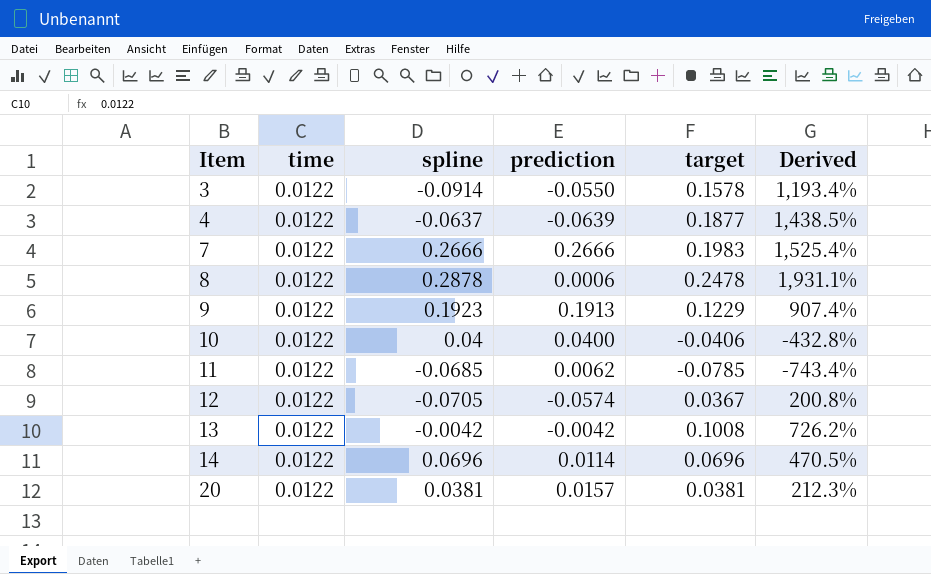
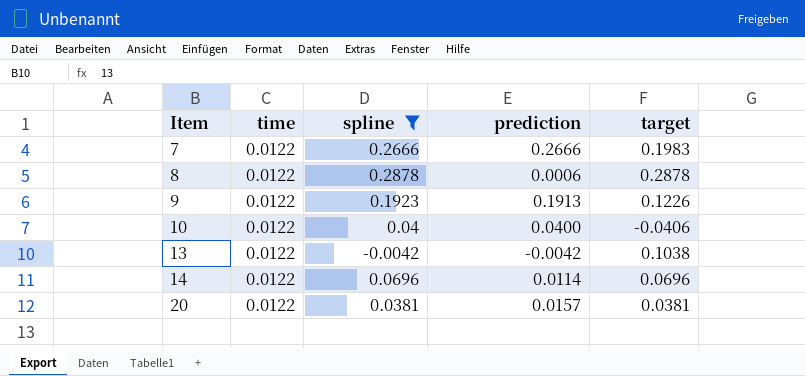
filter: none -> spline >= -0.0042
column Derived | formula: ([target] - [time]) / [time] -> none
8 | target: 0.2478 -> 0.2878
9 | target: 0.1229 -> 0.1226
13 | target: 0.1008 -> 0.1038

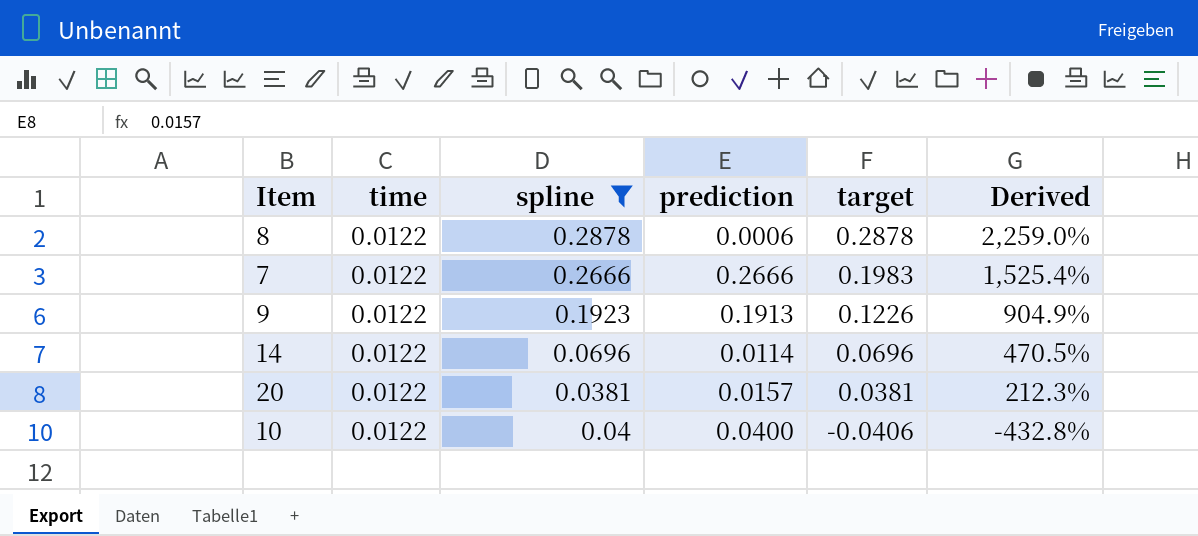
row order: Item ascending -> target descending
column Derived | formula: none -> ([target] - [time]) / [time]
row 13: 0.0122 | -0.0042 | -0.0042 | 0.1038 -> none

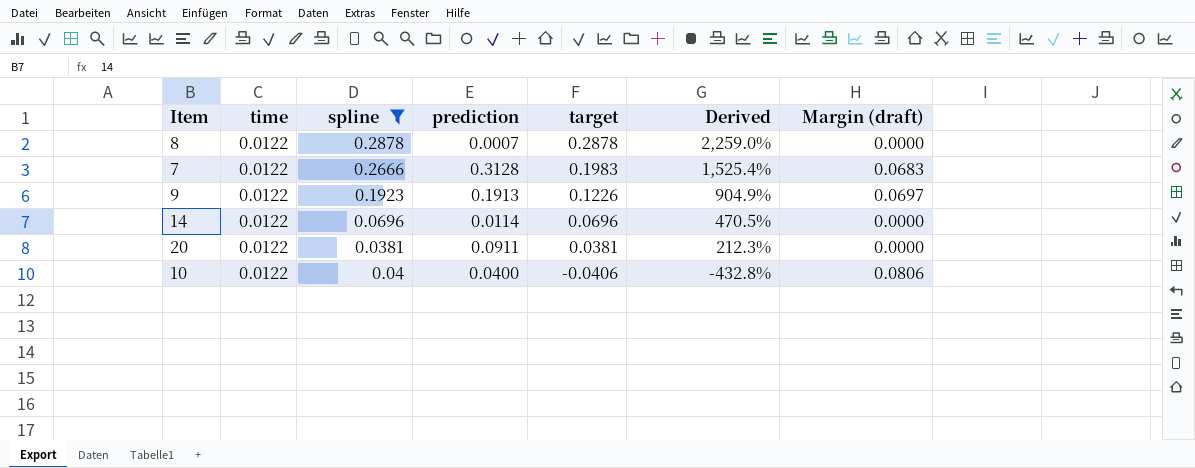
column Margin (draft) | formula: none -> [spline] - [target]
8 | prediction: 0.0006 -> 0.0007
7 | prediction: 0.2666 -> 0.3128
20 | prediction: 0.0157 -> 0.0911

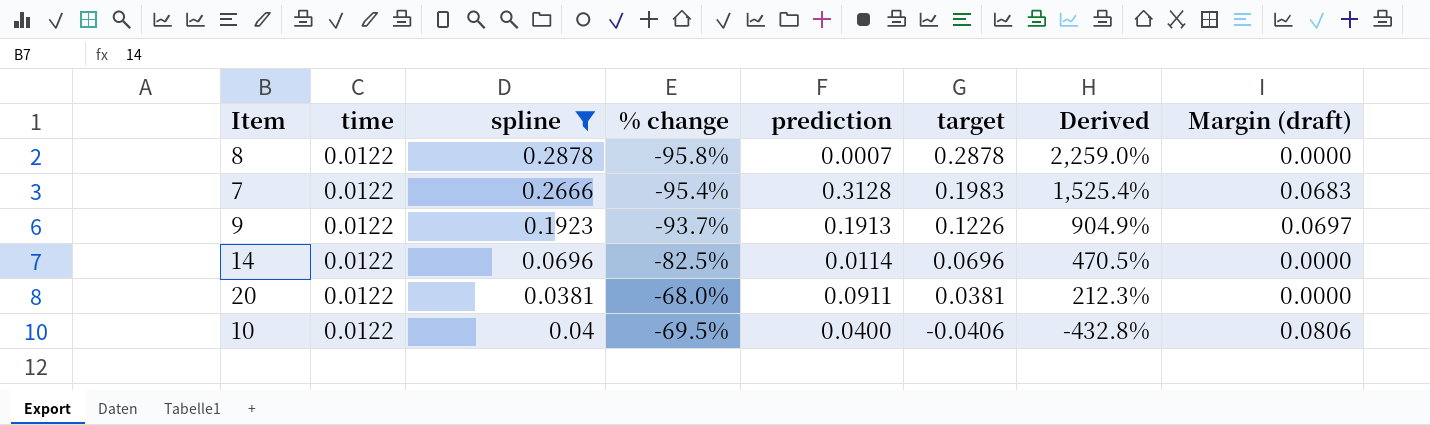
column % change | formula: none -> ([time] - [spline]) / [spline]

